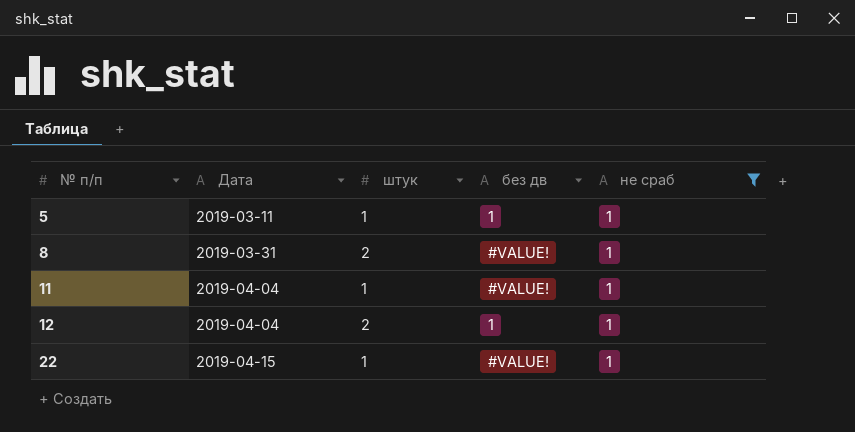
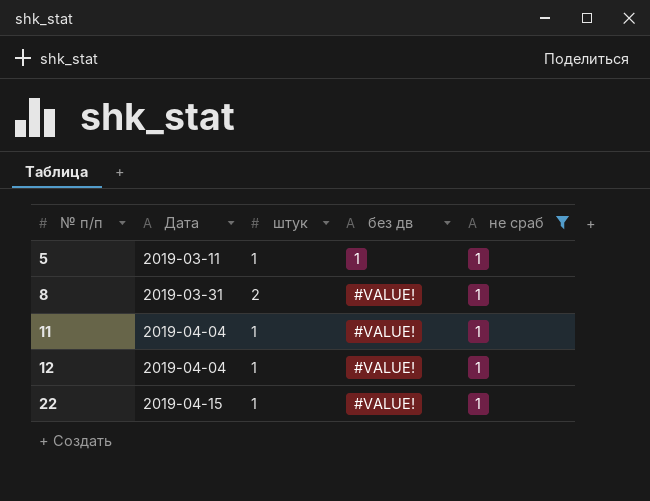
12 | штук: 2 -> 1
12 | без дв: 1 -> #VALUE!

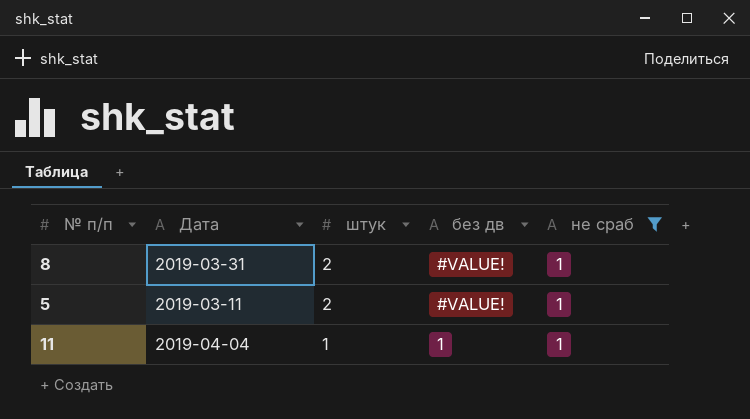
row order: № п/п ascending -> штук descending
row 12: 2019-04-04 | 1 | #VALUE! | 1 -> none
row 22: 2019-04-15 | 1 | #VALUE! | 1 -> none
5 | штук: 1 -> 2
5 | без дв: 1 -> #VALUE!
11 | без дв: #VALUE! -> 1

